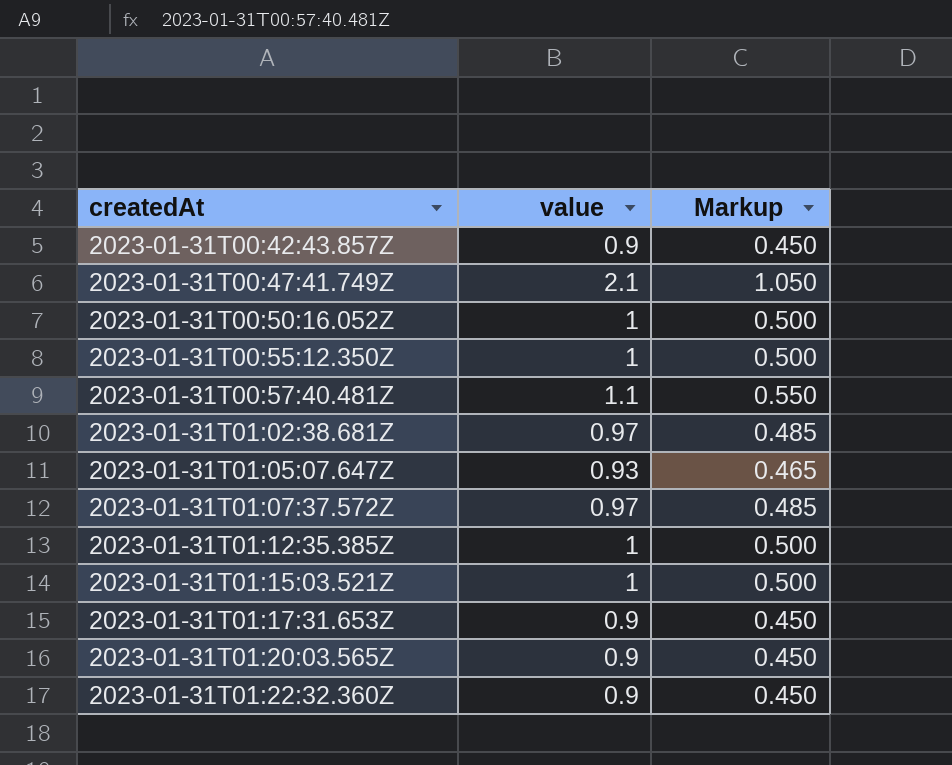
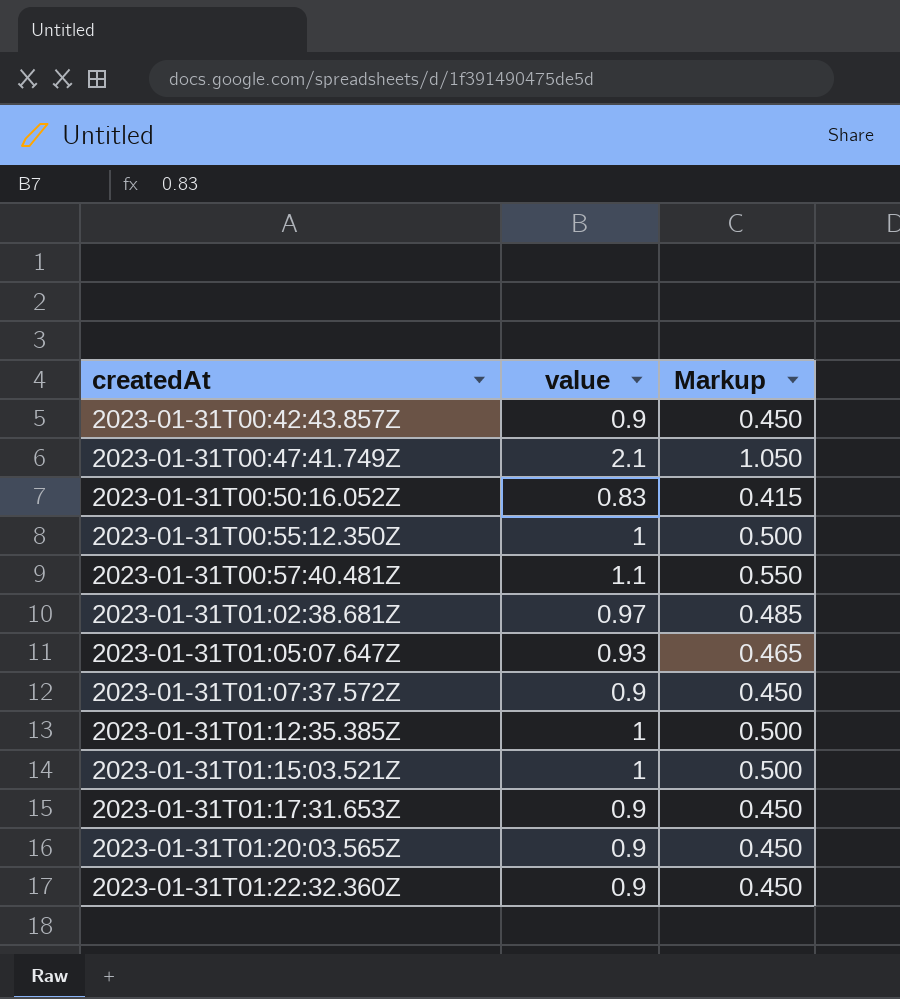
2023-01-31T00:50:16.052Z | value: 1 -> 0.83
2023-01-31T00:50:16.052Z | Markup: 0.500 -> 0.415
2023-01-31T01:07:37.572Z | value: 0.97 -> 0.9
2023-01-31T01:07:37.572Z | Markup: 0.485 -> 0.450

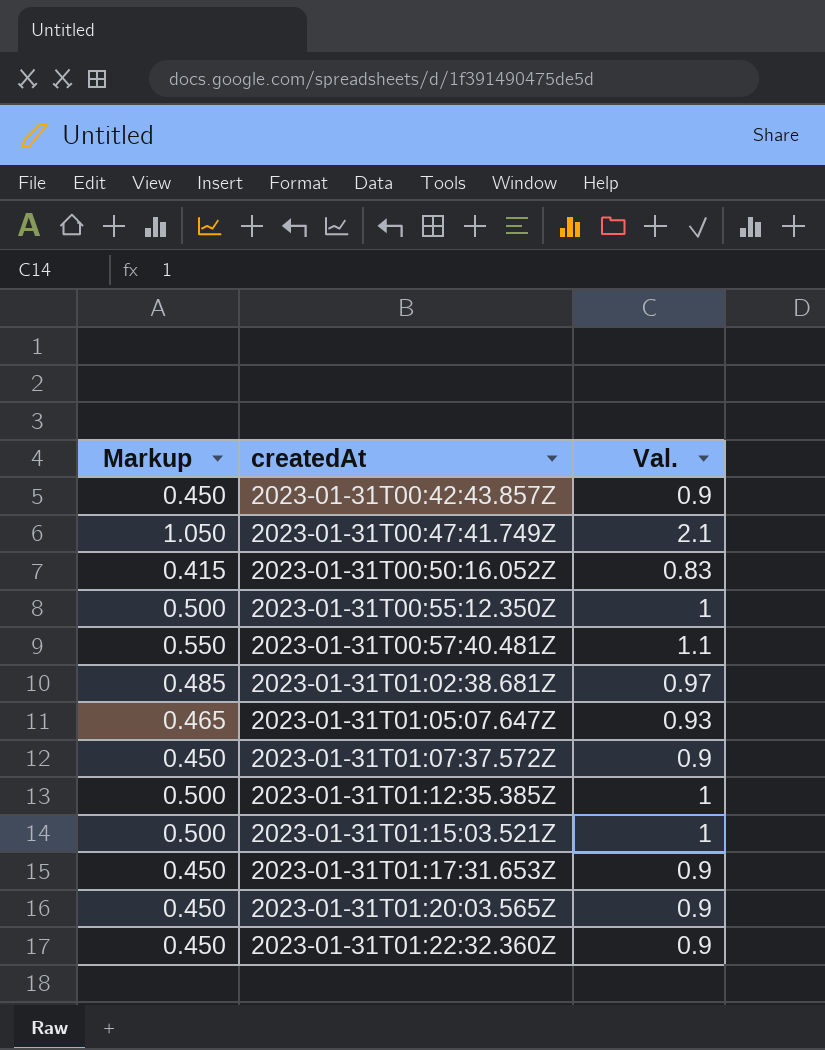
column Markup | position: 3 -> 1
column name: value -> Val.

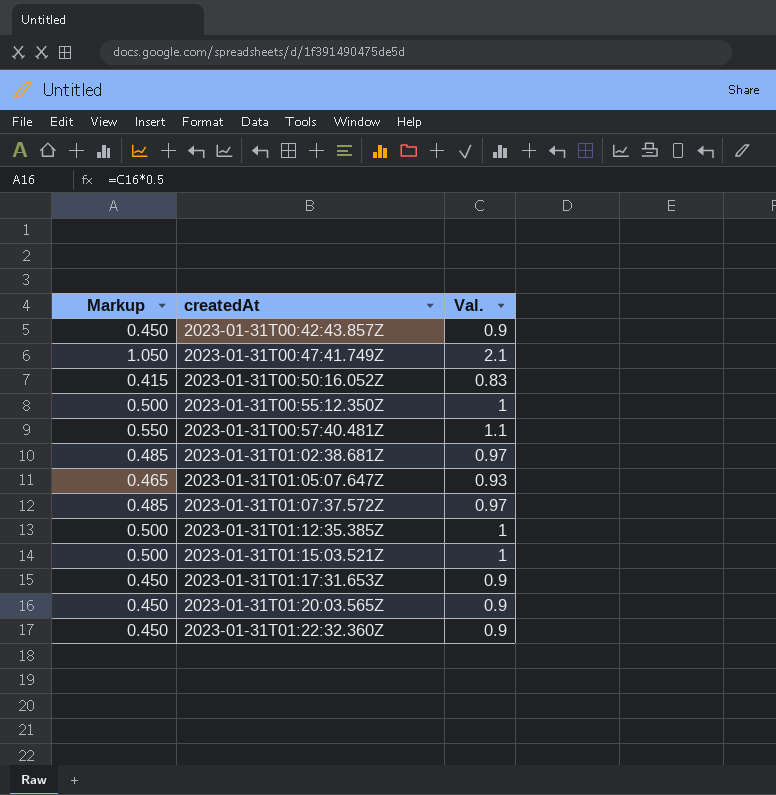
2023-01-31T01:07:37.572Z | Markup: 0.450 -> 0.485
2023-01-31T01:07:37.572Z | Val.: 0.9 -> 0.97

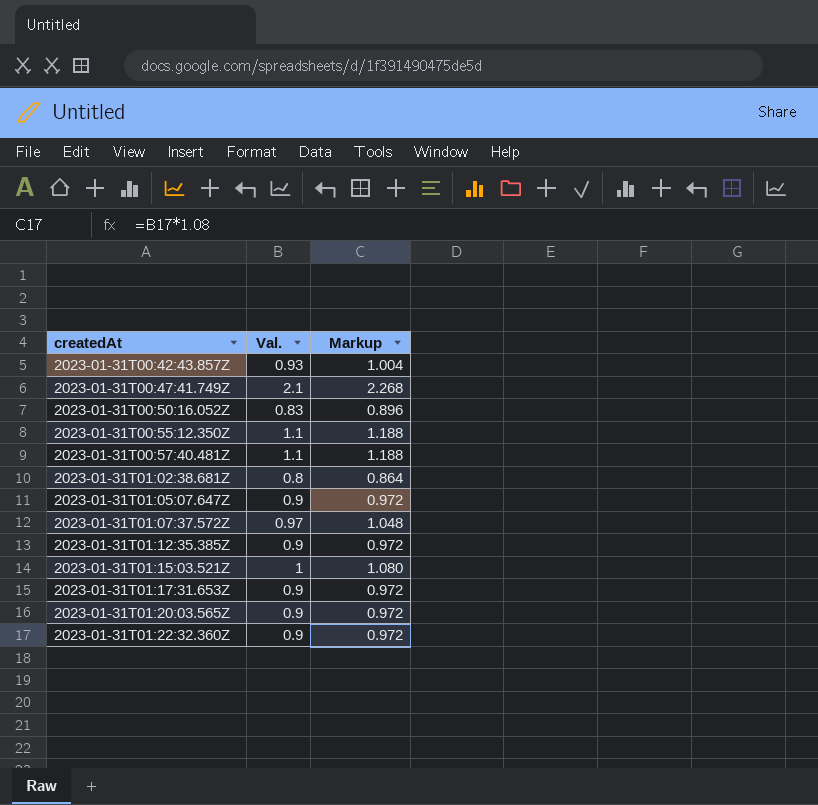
column Markup | formula: [Val.] * 0.5 -> [Val.] * 1.08
column Markup | position: 1 -> 3
2023-01-31T00:42:43.857Z | Val.: 0.9 -> 0.93
2023-01-31T00:55:12.350Z | Val.: 1 -> 1.1
2023-01-31T01:02:38.681Z | Val.: 0.97 -> 0.8
2023-01-31T01:05:07.647Z | Val.: 0.93 -> 0.9
2023-01-31T01:12:35.385Z | Val.: 1 -> 0.9

